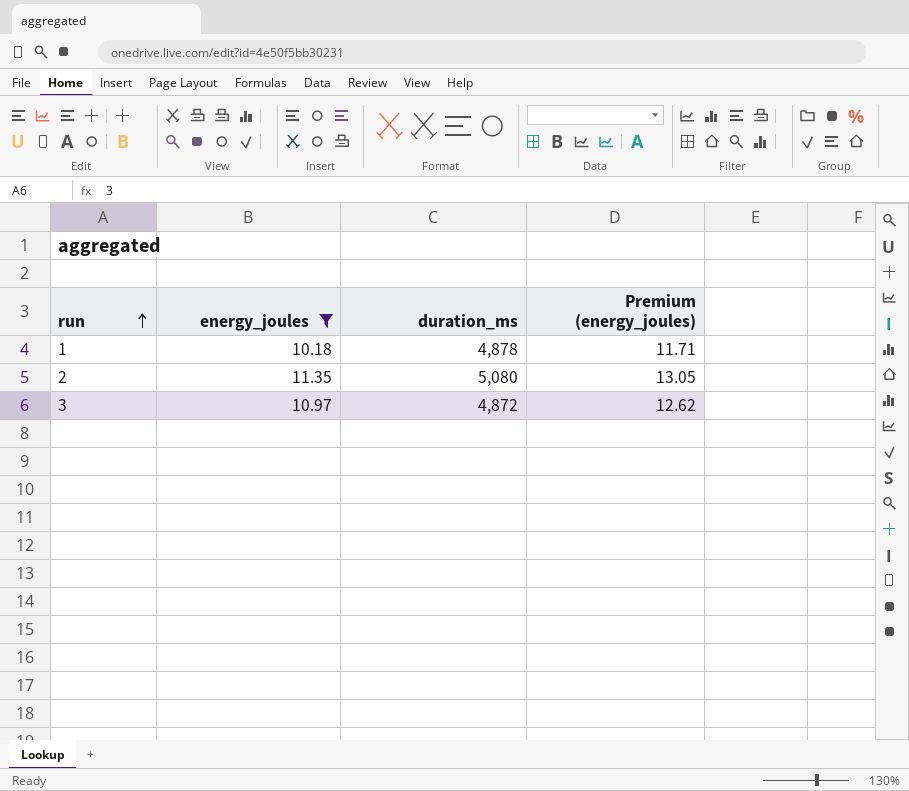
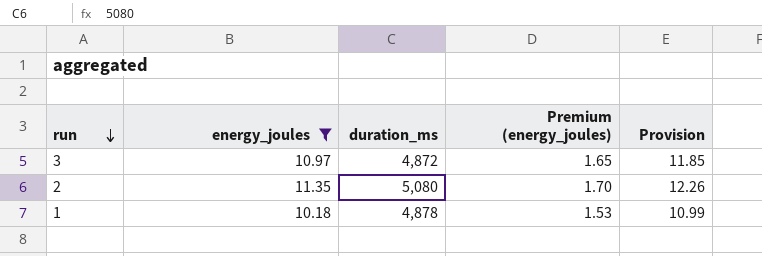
row order: run ascending -> run descending
column Premium (energy_joules) | formula: [energy_joules] * 1.15 -> [energy_joules] * 0.15
column Provision | formula: none -> [energy_joules] * 1.08

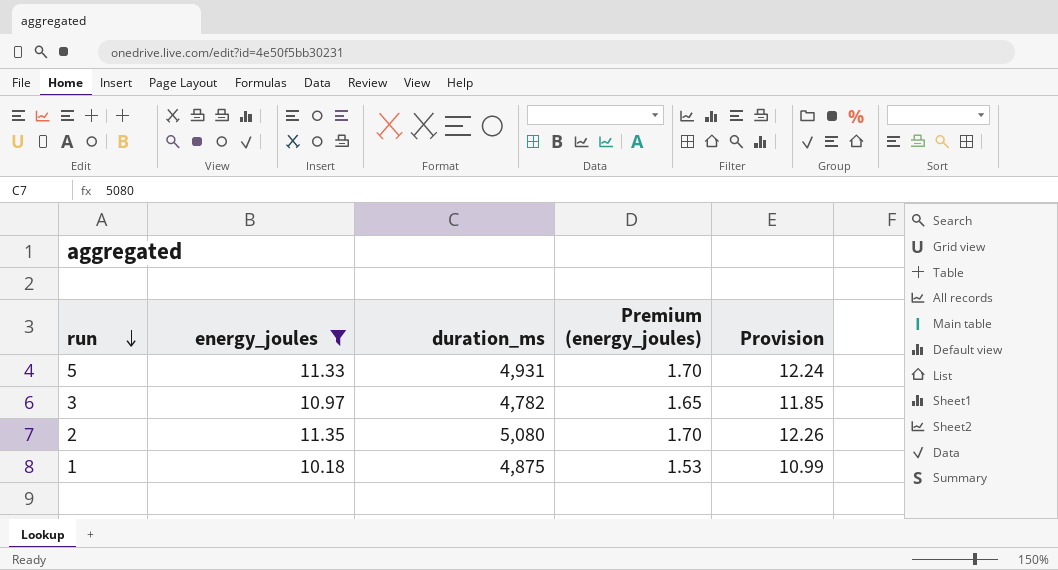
row 5: none -> 11.33 | 4,931 | 1.70 | 12.24
3 | duration_ms: 4,872 -> 4,782
1 | duration_ms: 4,878 -> 4,875

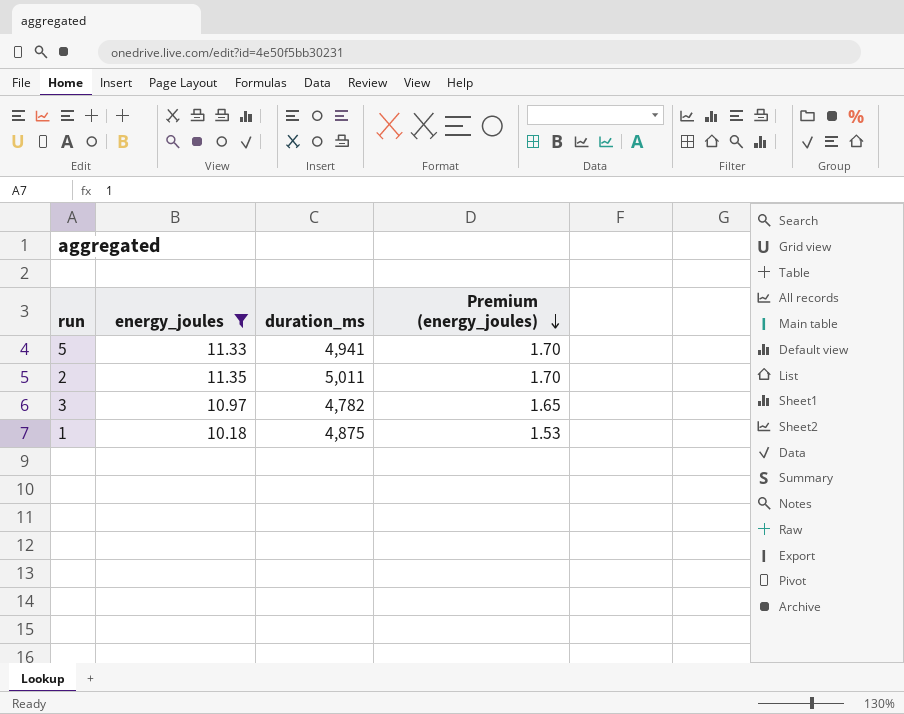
row order: run descending -> Premium (energy_joules) descending
column Provision | formula: [energy_joules] * 1.08 -> none
5 | duration_ms: 4,931 -> 4,941
2 | duration_ms: 5,080 -> 5,011

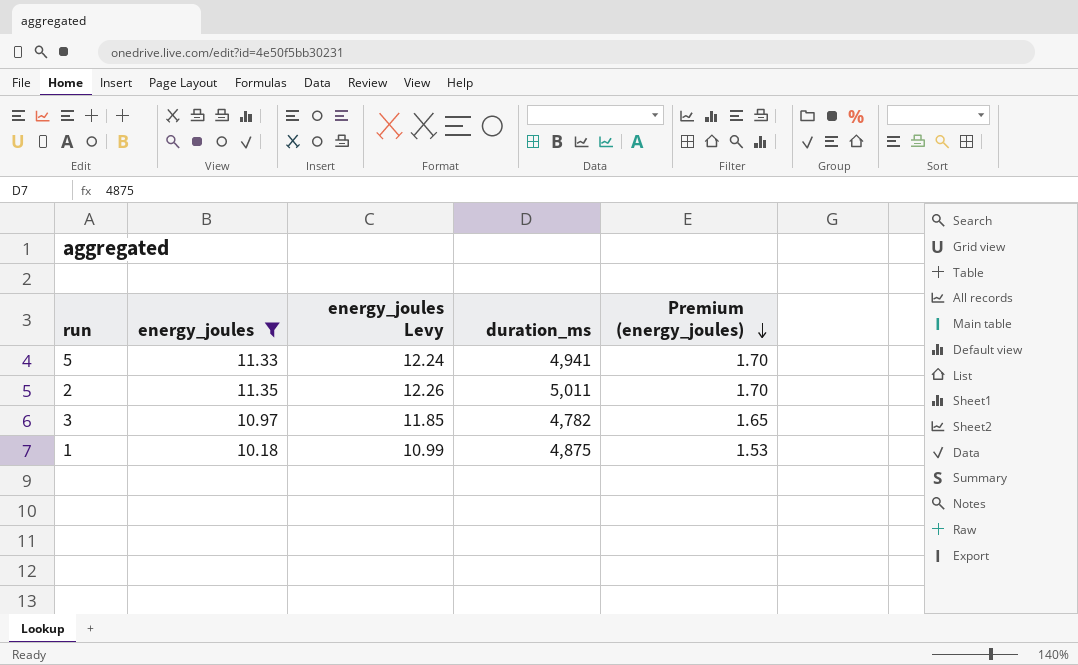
column energy_joules Levy | formula: none -> [energy_joules] * 1.08

